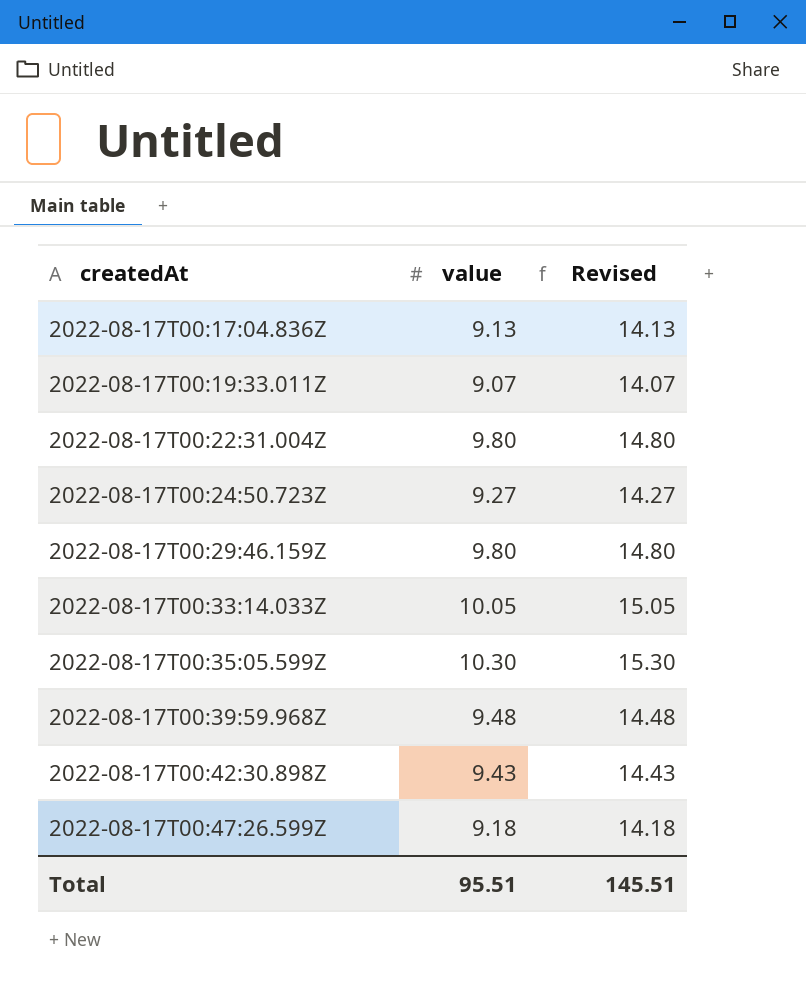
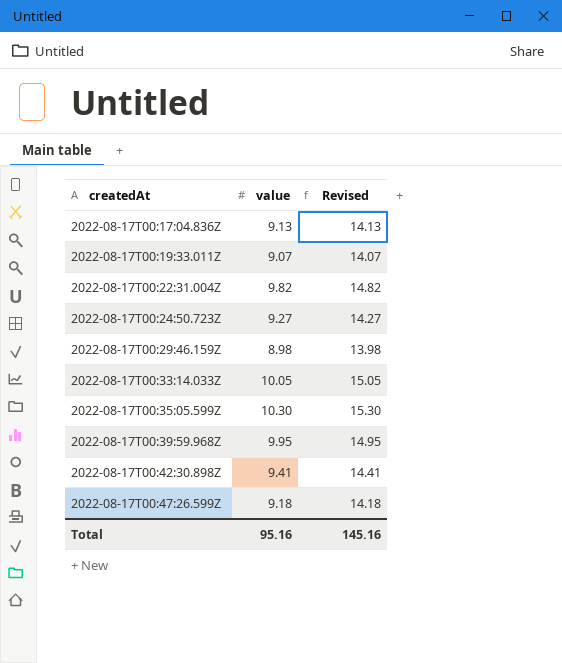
2022-08-17T00:22:31.004Z | value: 9.80 -> 9.82
2022-08-17T00:22:31.004Z | Revised: 14.80 -> 14.82
2022-08-17T00:29:46.159Z | value: 9.80 -> 8.98
2022-08-17T00:29:46.159Z | Revised: 14.80 -> 13.98
2022-08-17T00:39:59.968Z | value: 9.48 -> 9.95
2022-08-17T00:39:59.968Z | Revised: 14.48 -> 14.95
2022-08-17T00:42:30.898Z | value: 9.43 -> 9.41
2022-08-17T00:42:30.898Z | Revised: 14.43 -> 14.41
Total | value: 95.51 -> 95.16
Total | Revised: 145.51 -> 145.16

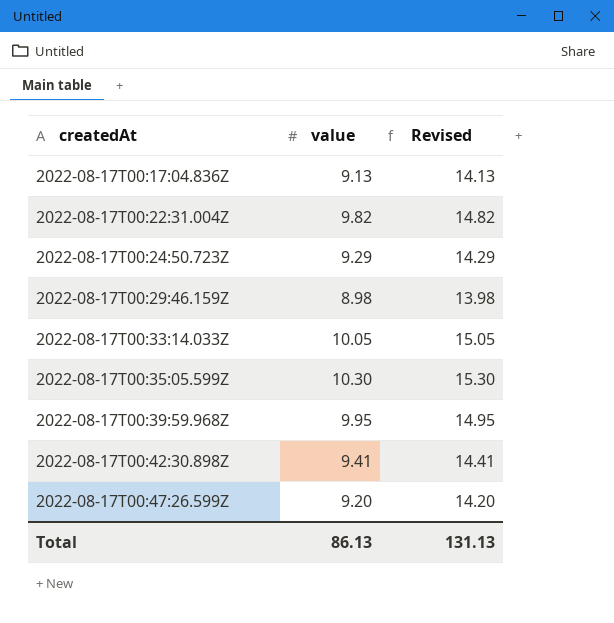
row 2022-08-17T00:19:33.011Z: 9.07 | 14.07 -> none
2022-08-17T00:24:50.723Z | value: 9.27 -> 9.29
2022-08-17T00:24:50.723Z | Revised: 14.27 -> 14.29
2022-08-17T00:47:26.599Z | value: 9.18 -> 9.20
2022-08-17T00:47:26.599Z | Revised: 14.18 -> 14.20
Total | value: 95.16 -> 86.13
Total | Revised: 145.16 -> 131.13

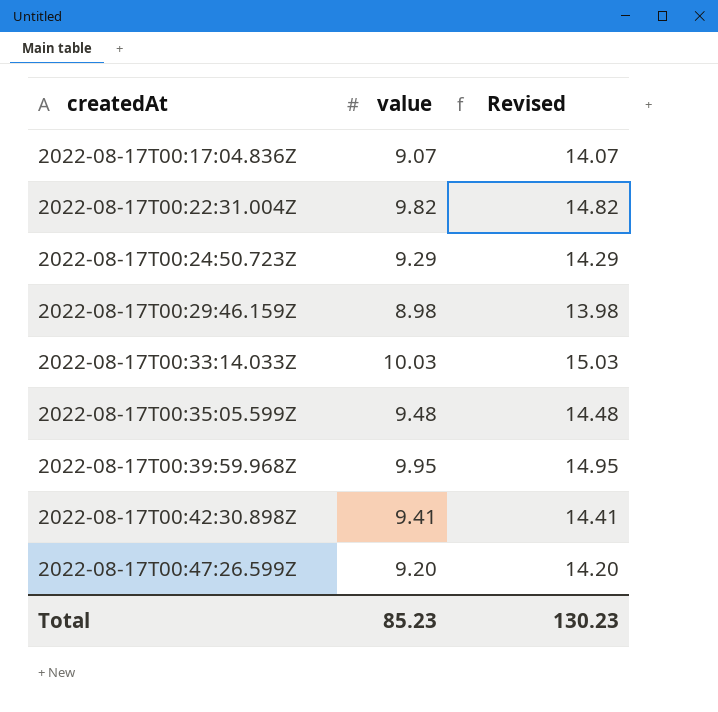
2022-08-17T00:17:04.836Z | value: 9.13 -> 9.07
2022-08-17T00:17:04.836Z | Revised: 14.13 -> 14.07
2022-08-17T00:33:14.033Z | value: 10.05 -> 10.03
2022-08-17T00:33:14.033Z | Revised: 15.05 -> 15.03
2022-08-17T00:35:05.599Z | value: 10.30 -> 9.48
2022-08-17T00:35:05.599Z | Revised: 15.30 -> 14.48
Total | value: 86.13 -> 85.23
Total | Revised: 131.13 -> 130.23

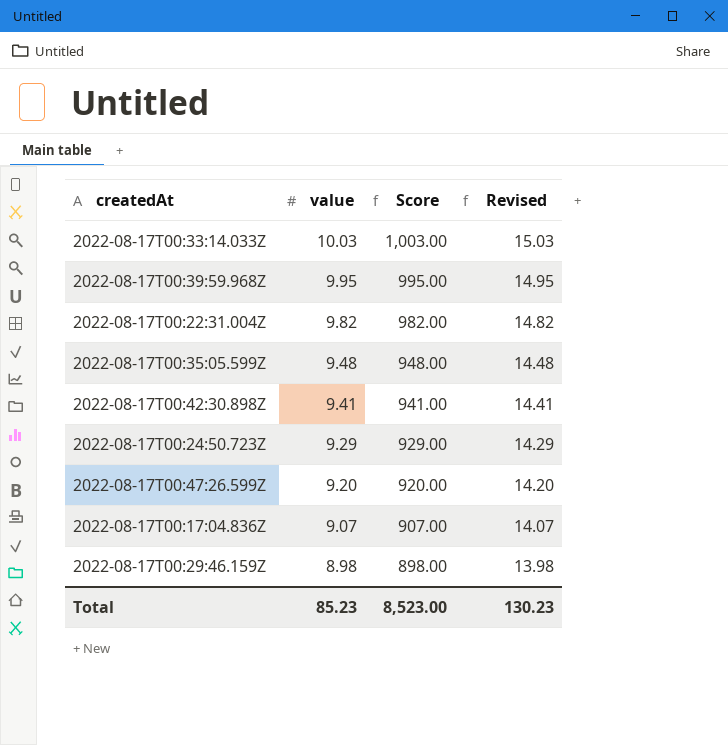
row order: createdAt ascending -> value descending
column Score | formula: none -> [value] * 100

